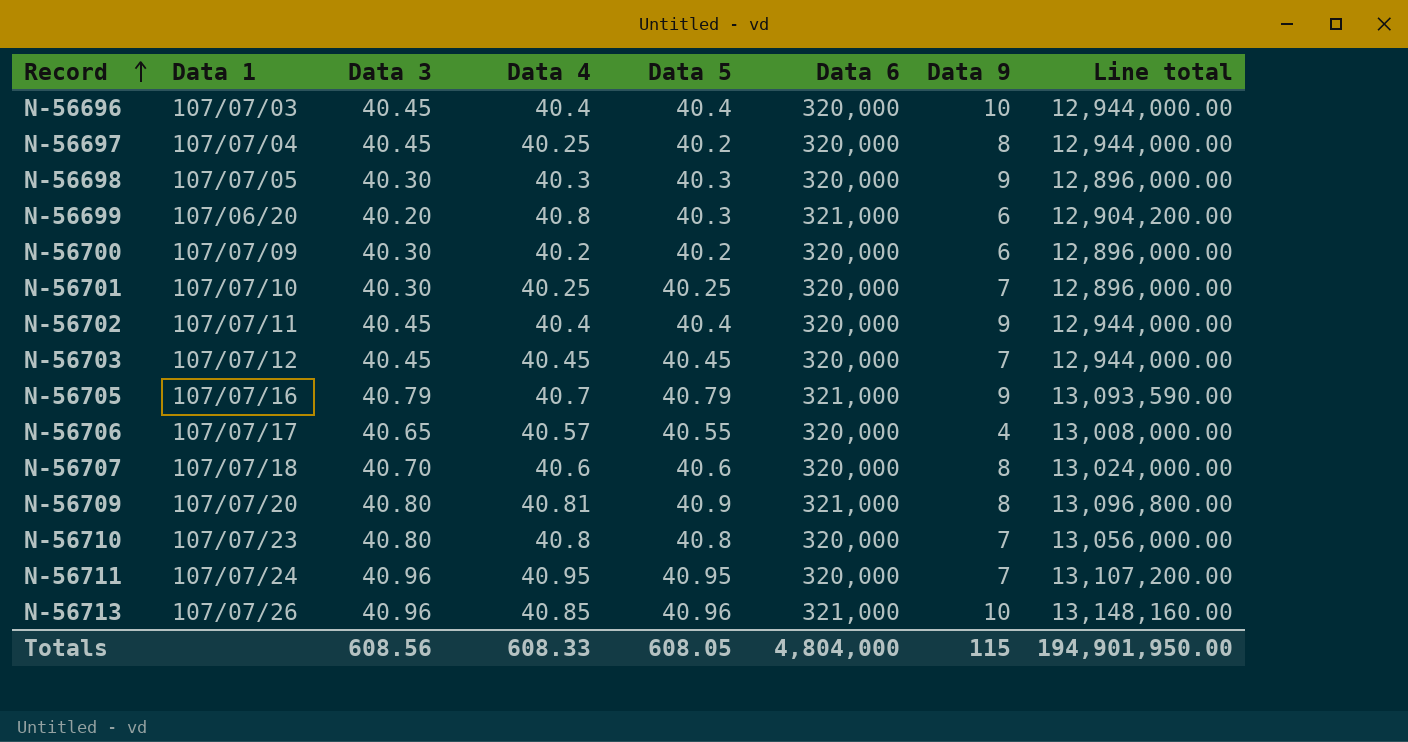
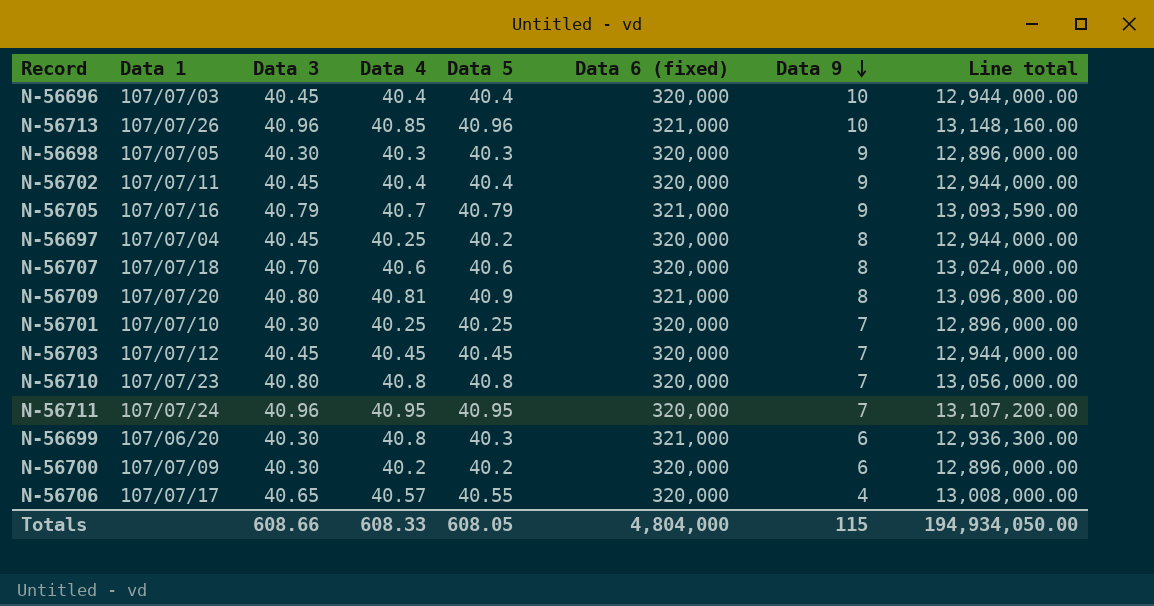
row order: Record ascending -> Data 9 descending
column name: Data 6 -> Data 6 (fixed)
N-56699 | Data 3: 40.20 -> 40.30
N-56699 | Line total: 12,904,200.00 -> 12,936,300.00
Totals | Data 3: 608.56 -> 608.66
Totals | Line total: 194,901,950.00 -> 194,934,050.00

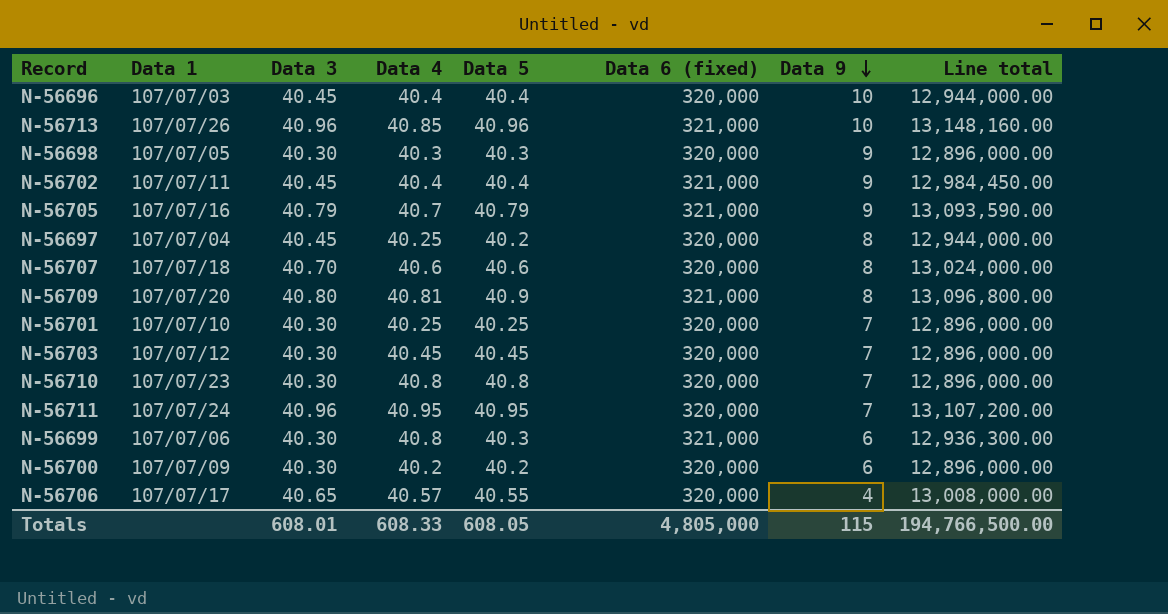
N-56702 | Data 6 (fixed): 320,000 -> 321,000
N-56702 | Line total: 12,944,000.00 -> 12,984,450.00
N-56703 | Data 3: 40.45 -> 40.30
N-56703 | Line total: 12,944,000.00 -> 12,896,000.00
N-56710 | Data 3: 40.80 -> 40.30
N-56710 | Line total: 13,056,000.00 -> 12,896,000.00
N-56699 | Data 1: 107/06/20 -> 107/07/06
Totals | Data 3: 608.66 -> 608.01
Totals | Data 6 (fixed): 4,804,000 -> 4,805,000
Totals | Line total: 194,934,050.00 -> 194,766,500.00

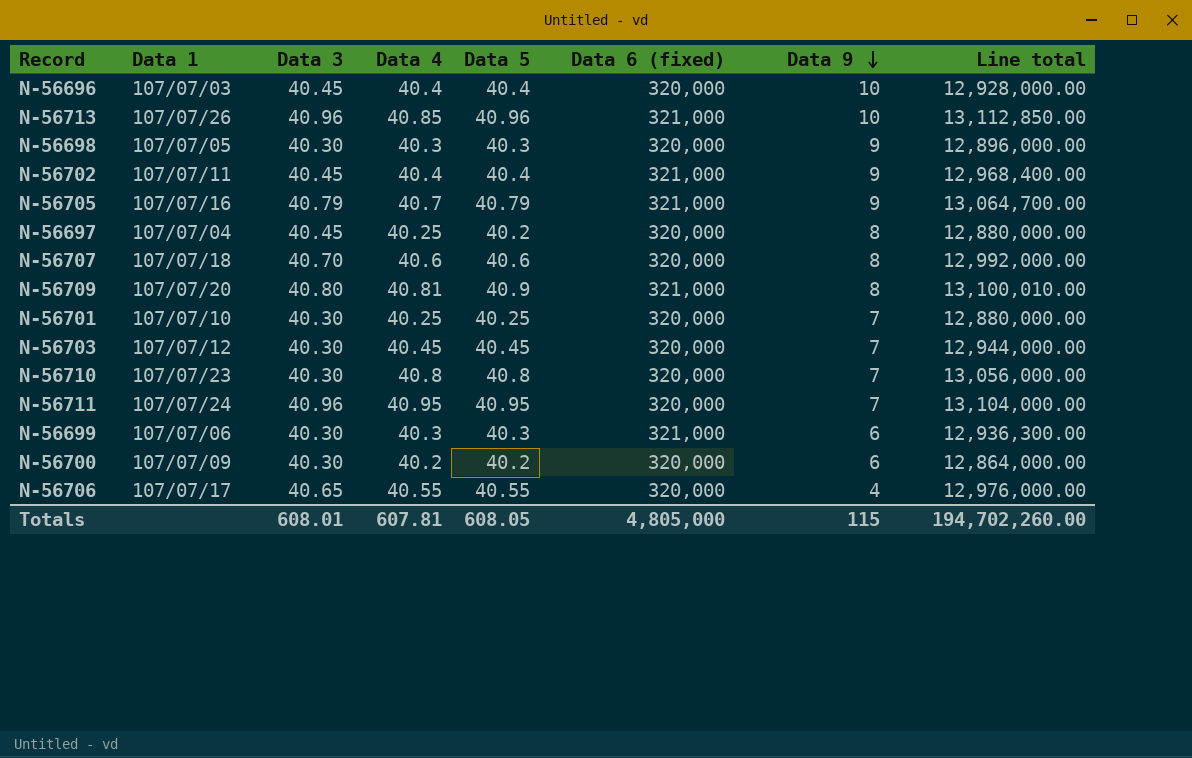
column Line total | formula: [Data 3] * [Data 6 (fixed)] -> [Data 4] * [Data 6 (fixed)]
N-56699 | Data 4: 40.8 -> 40.3
N-56706 | Data 4: 40.57 -> 40.55
Totals | Data 4: 608.33 -> 607.81
Totals | Line total: 194,766,500.00 -> 194,702,260.00

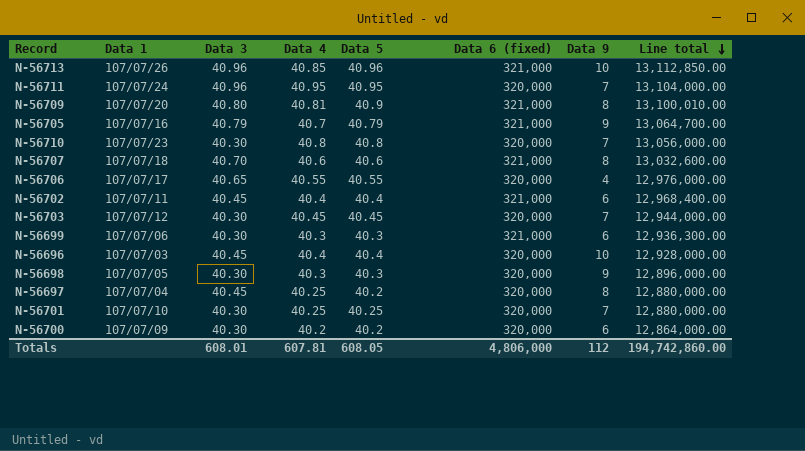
row order: Data 9 descending -> Line total descending
N-56707 | Data 6 (fixed): 320,000 -> 321,000
N-56707 | Line total: 12,992,000.00 -> 13,032,600.00
N-56702 | Data 9: 9 -> 6
Totals | Data 6 (fixed): 4,805,000 -> 4,806,000
Totals | Data 9: 115 -> 112
Totals | Line total: 194,702,260.00 -> 194,742,860.00

